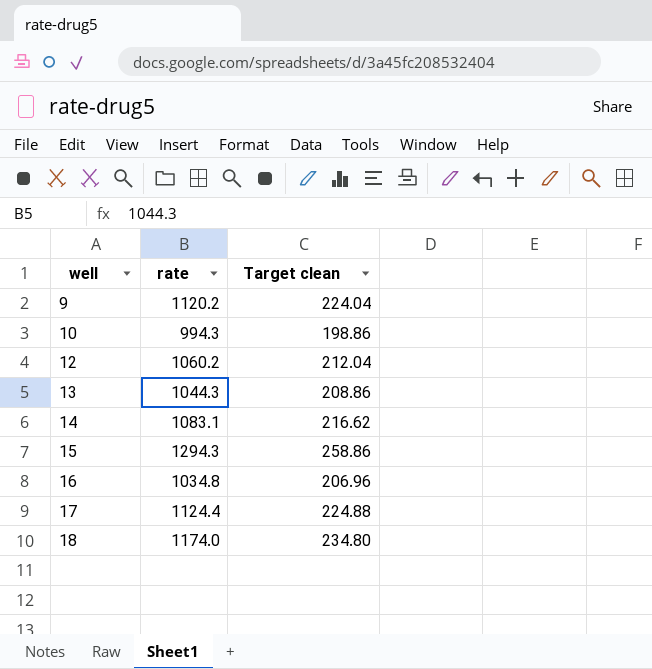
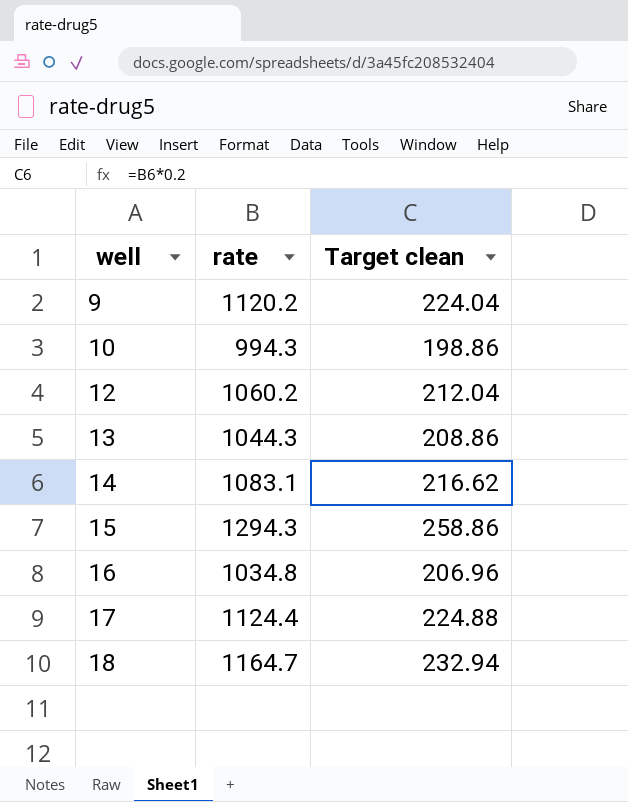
18 | rate: 1174.0 -> 1164.7
18 | Target clean: 234.80 -> 232.94

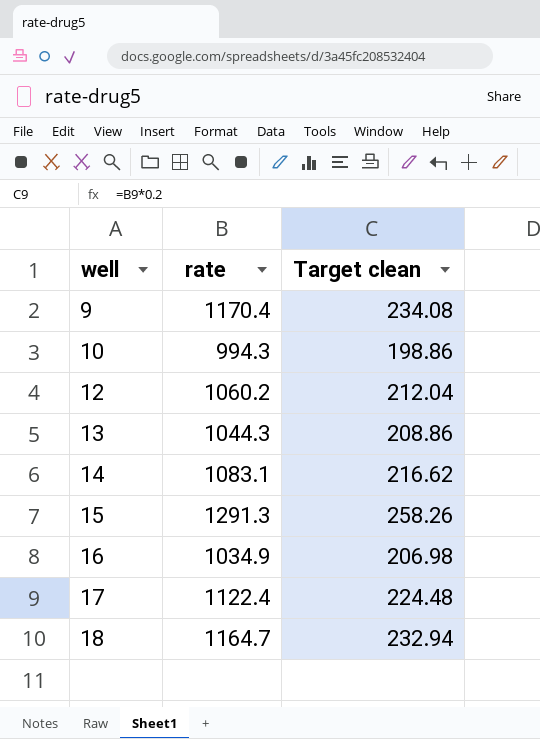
9 | rate: 1120.2 -> 1170.4
9 | Target clean: 224.04 -> 234.08
15 | rate: 1294.3 -> 1291.3
15 | Target clean: 258.86 -> 258.26
16 | rate: 1034.8 -> 1034.9
16 | Target clean: 206.96 -> 206.98
17 | rate: 1124.4 -> 1122.4
17 | Target clean: 224.88 -> 224.48

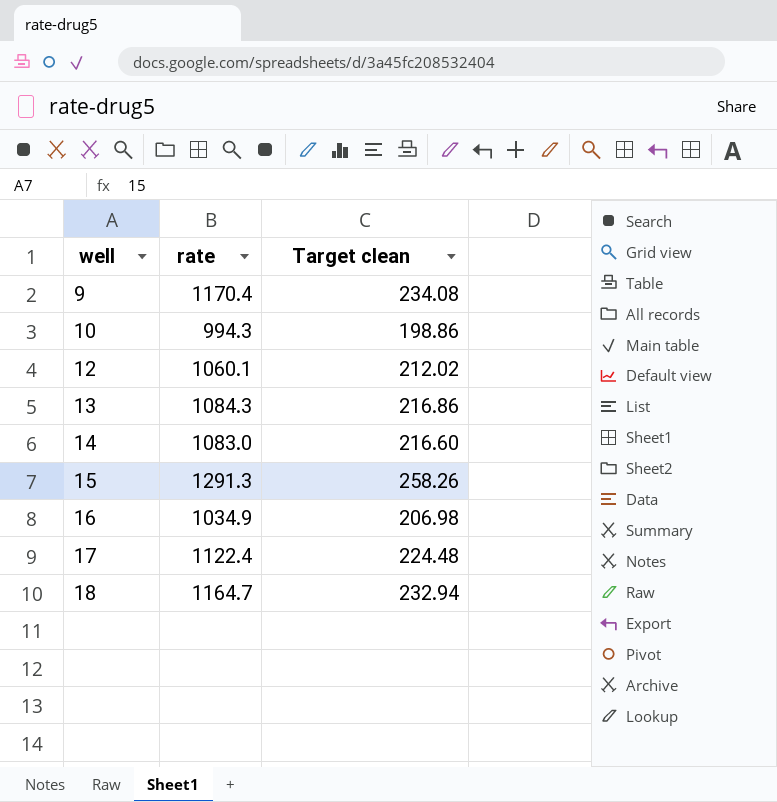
12 | rate: 1060.2 -> 1060.1
12 | Target clean: 212.04 -> 212.02
13 | rate: 1044.3 -> 1084.3
13 | Target clean: 208.86 -> 216.86
14 | rate: 1083.1 -> 1083.0
14 | Target clean: 216.62 -> 216.60

